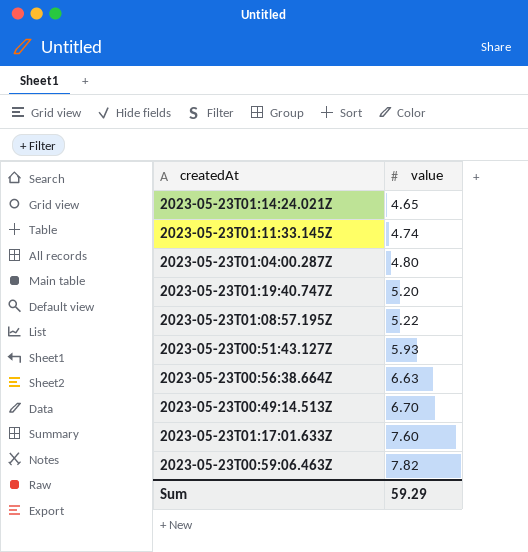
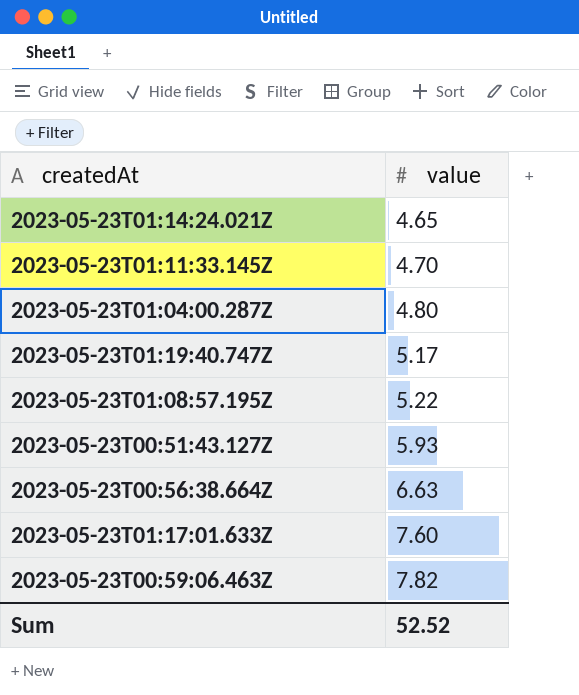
row 2023-05-23T00:49:14.513Z: 6.70 -> none
2023-05-23T01:11:33.145Z | value: 4.74 -> 4.70
2023-05-23T01:19:40.747Z | value: 5.20 -> 5.17
Sum | value: 59.29 -> 52.52

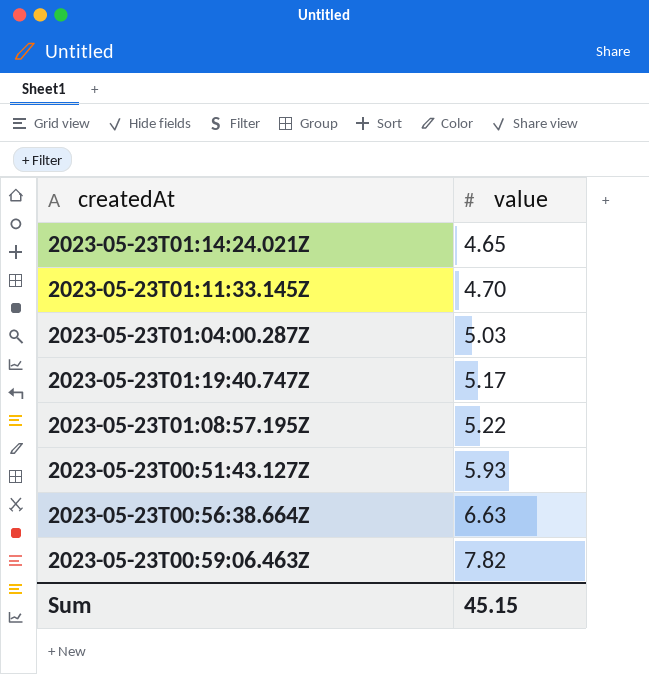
row 2023-05-23T01:17:01.633Z: 7.60 -> none
2023-05-23T01:04:00.287Z | value: 4.80 -> 5.03
Sum | value: 52.52 -> 45.15

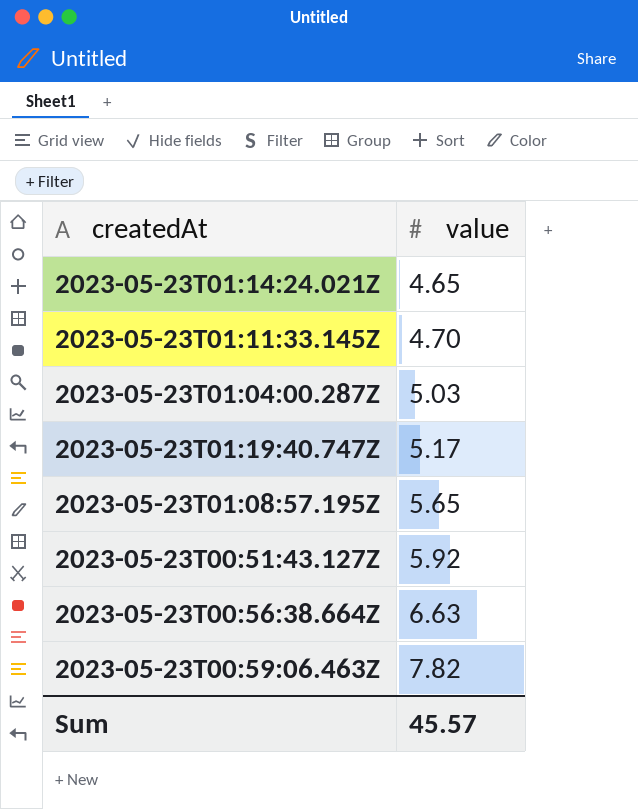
2023-05-23T01:08:57.195Z | value: 5.22 -> 5.65
2023-05-23T00:51:43.127Z | value: 5.93 -> 5.92
Sum | value: 45.15 -> 45.57

